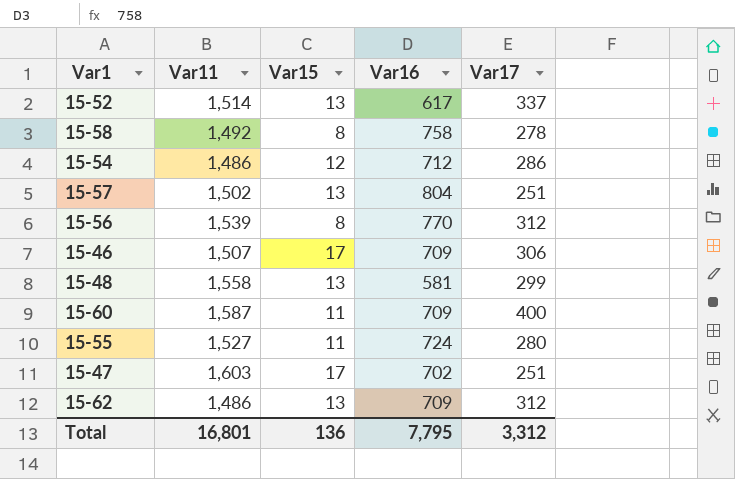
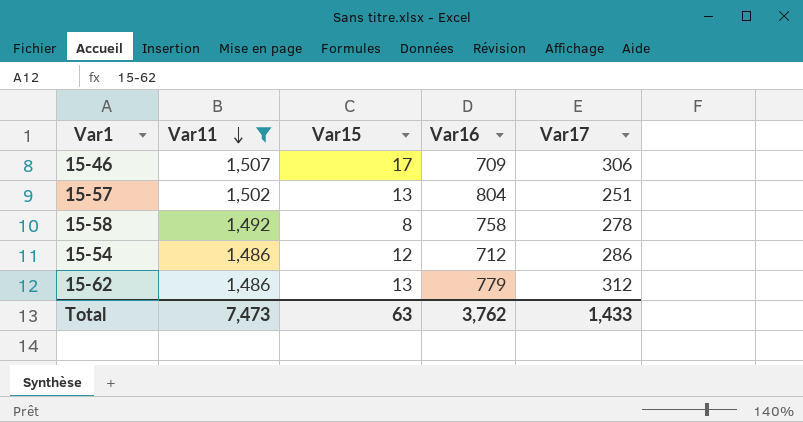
filter: none -> Var11 <= 1,507
row order: none -> Var11 descending
15-62 | Var16: 709 -> 779
Total | Var11: 16,801 -> 7,473
Total | Var15: 136 -> 63
Total | Var16: 7,795 -> 3,762
Total | Var17: 3,312 -> 1,433

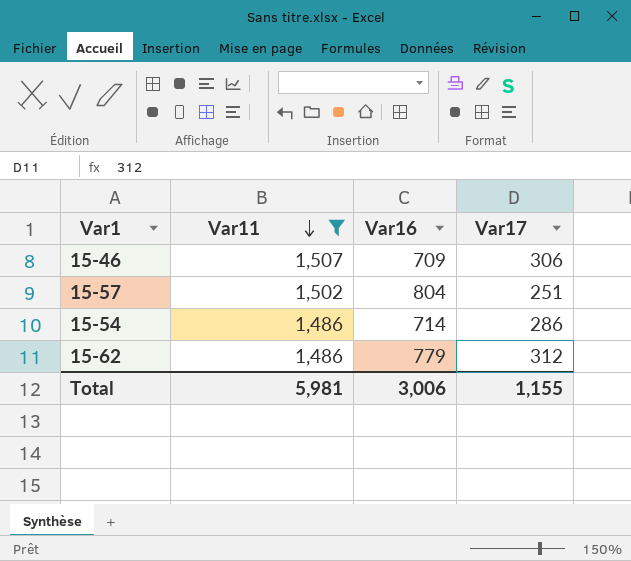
column Var15 | position: 3 -> none
row 15-58: 1,492 | 8 | 758 | 278 -> none
15-54 | Var16: 712 -> 714
Total | Var11: 7,473 -> 5,981
Total | Var16: 3,762 -> 3,006
Total | Var17: 1,433 -> 1,155

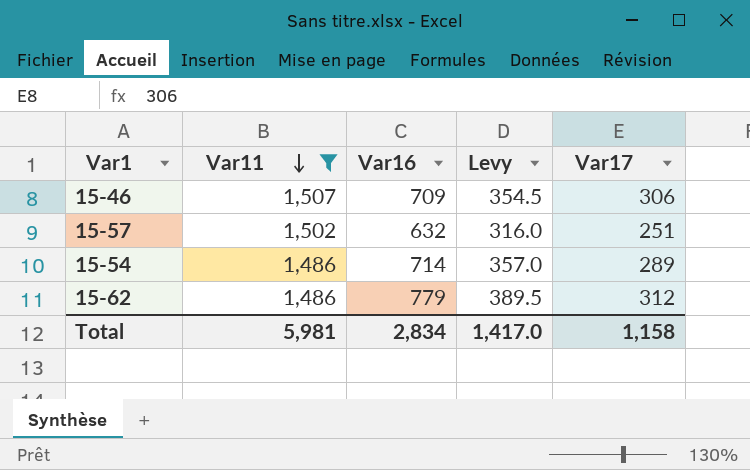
column Levy | formula: none -> [Var16] * 0.5
15-57 | Var16: 804 -> 632
15-54 | Var17: 286 -> 289
Total | Var16: 3,006 -> 2,834
Total | Var17: 1,155 -> 1,158

